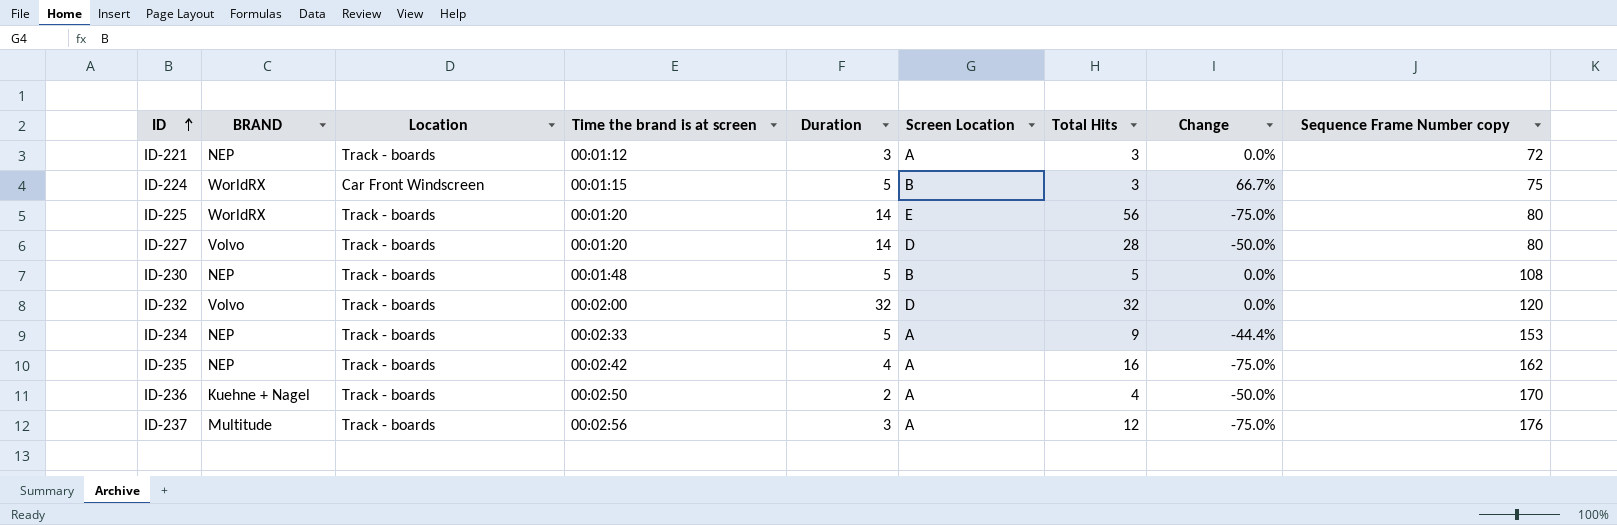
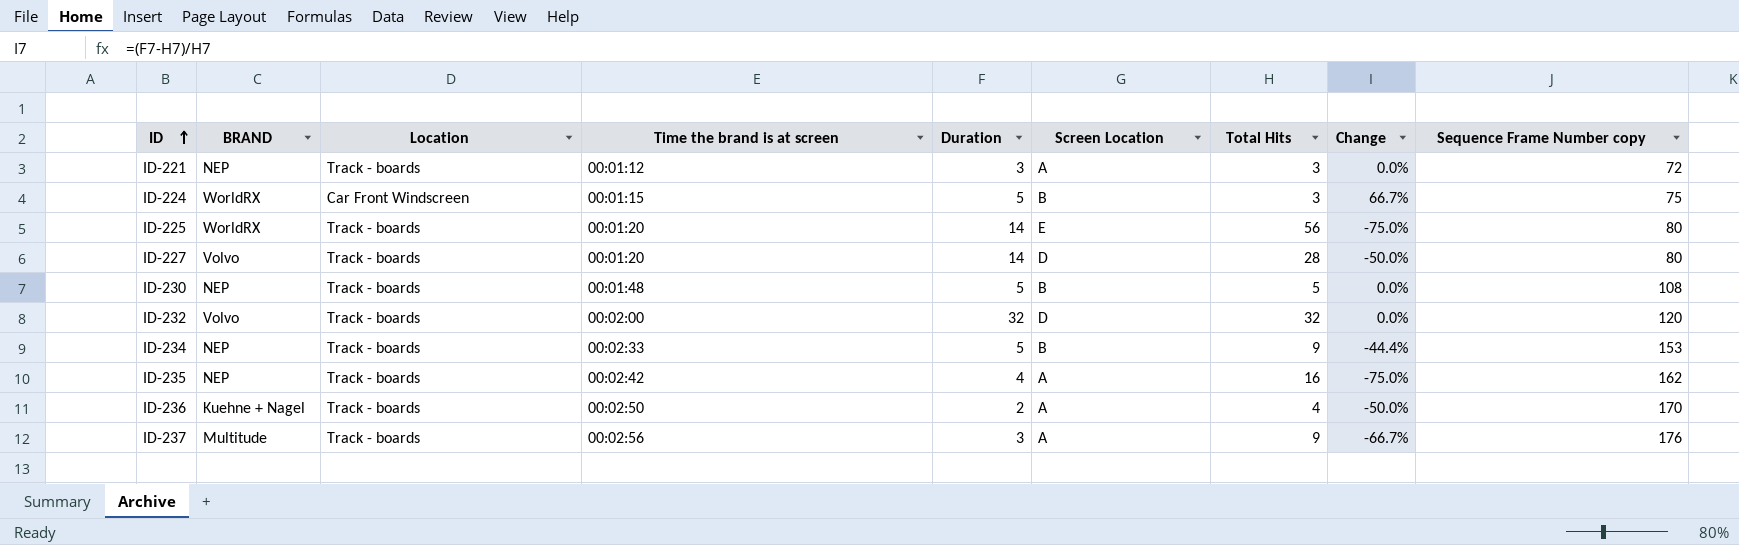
ID-234 | Screen Location: A -> B
ID-237 | Total Hits: 12 -> 9
ID-237 | Change: -75.0% -> -66.7%

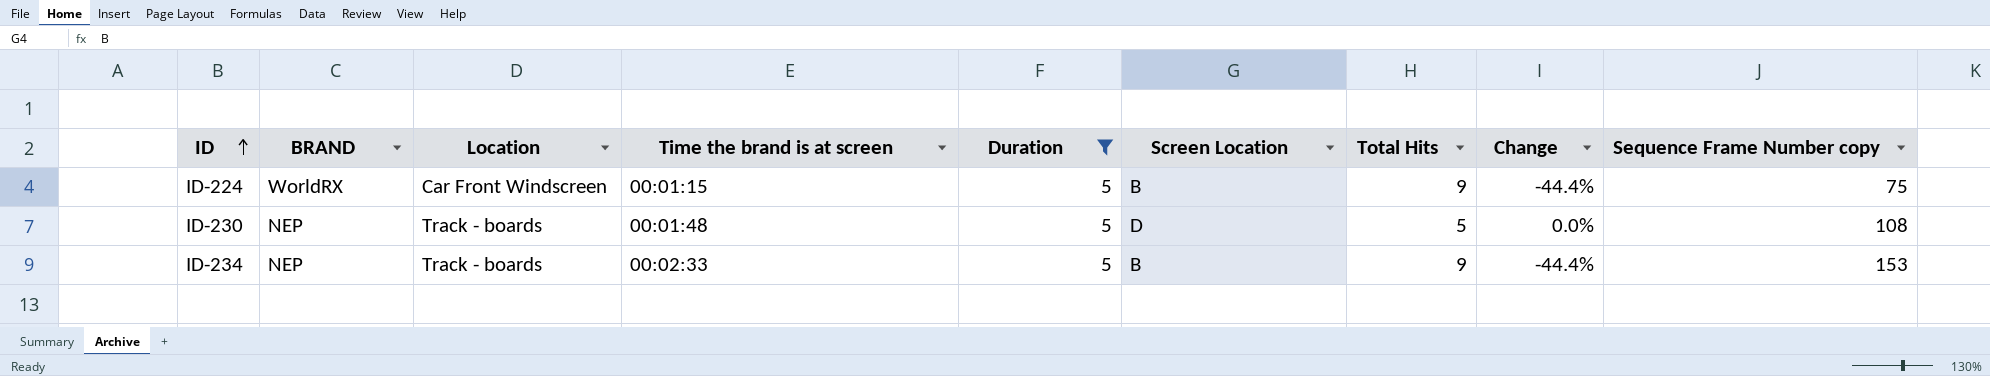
filter: none -> Duration = 5
ID-224 | Total Hits: 3 -> 9
ID-224 | Change: 66.7% -> -44.4%
ID-230 | Screen Location: B -> D

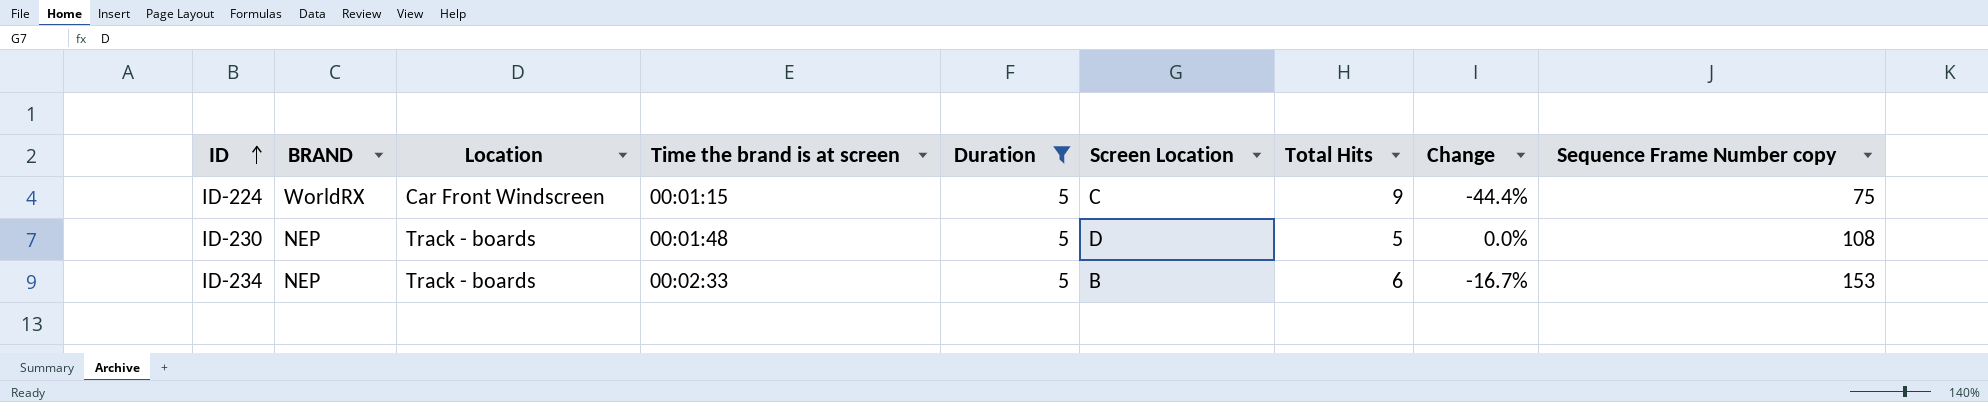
ID-224 | Screen Location: B -> C
ID-234 | Total Hits: 9 -> 6
ID-234 | Change: -44.4% -> -16.7%

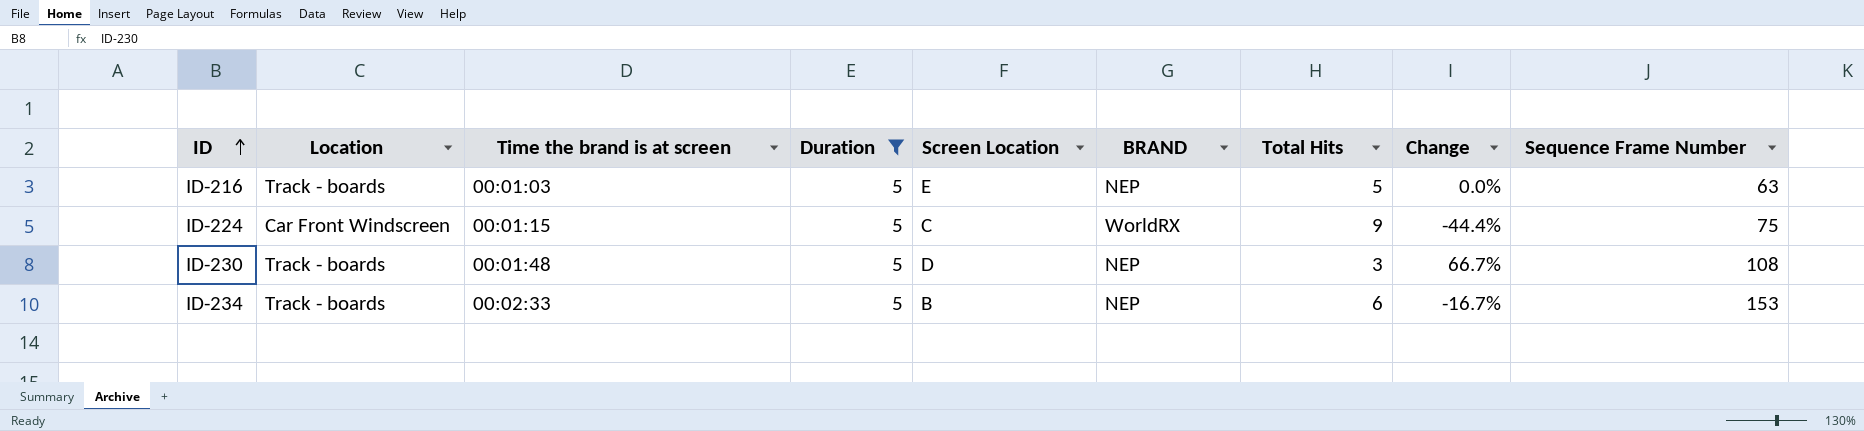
column BRAND | position: 2 -> 6
column name: Sequence Frame Number copy -> Sequence Frame Number
row ID-216: none -> Track - boards | 00:01:03 | 5 | E | NEP | 5 | 0.0% | 63
ID-230 | Total Hits: 5 -> 3
ID-230 | Change: 0.0% -> 66.7%

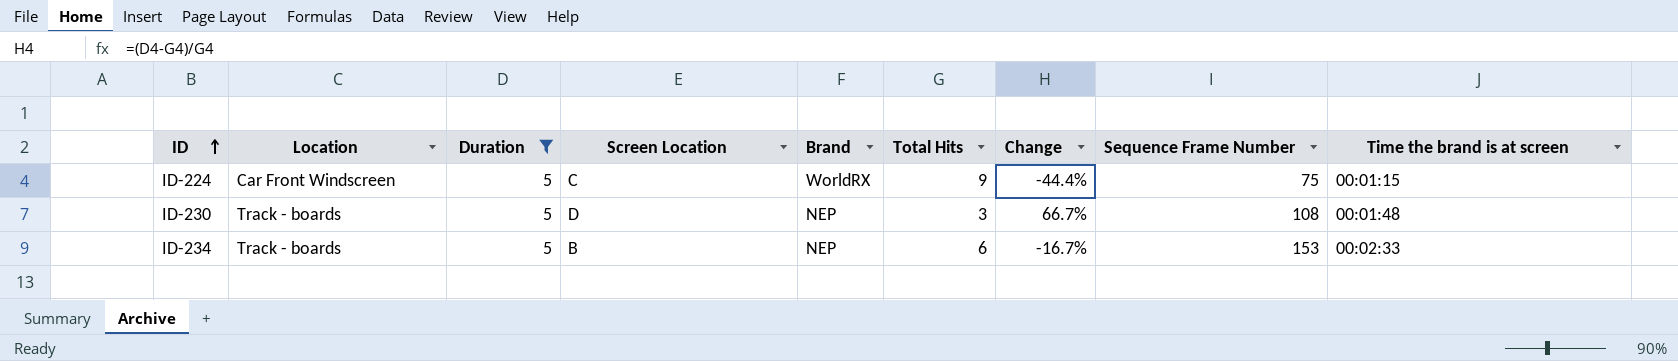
column name: BRAND -> Brand
column Time the brand is at screen | position: 3 -> 9
row ID-216: Track - boards | 00:01:03 | 5 | E | NEP | 5 | 0.0% | 63 -> none

